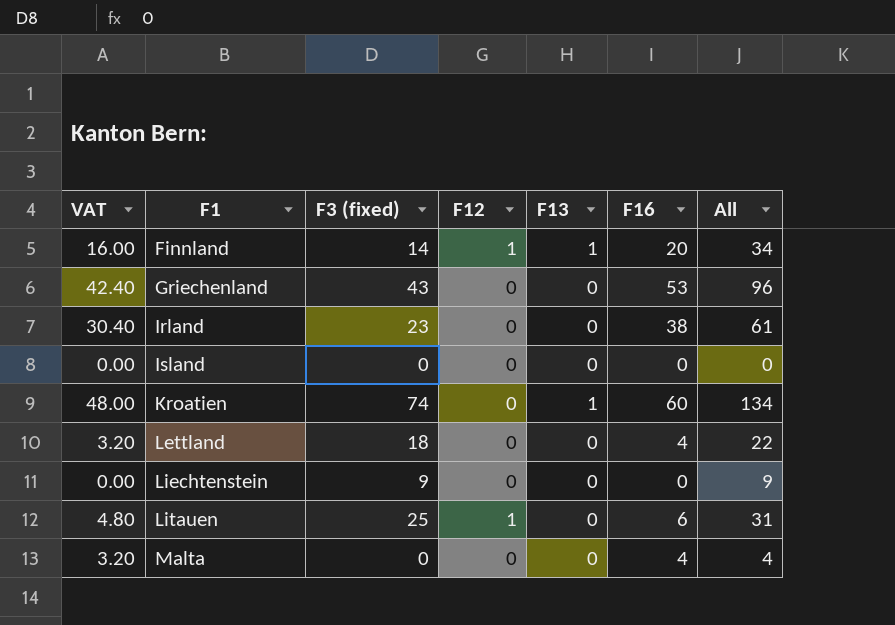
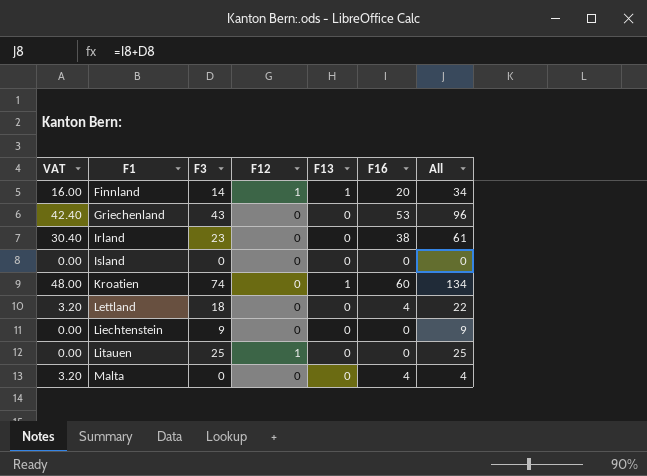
column name: F3 (fixed) -> F3
Litauen | VAT: 4.80 -> 0.00
Litauen | F16: 6 -> 0
Litauen | All: 31 -> 25

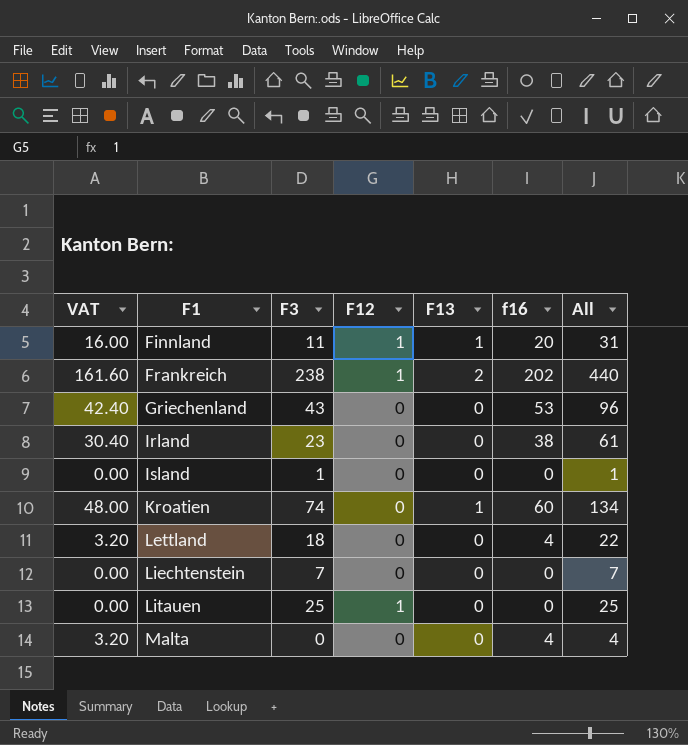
column name: F16 -> f16
Finnland | F3: 14 -> 11
Finnland | All: 34 -> 31
row Frankreich: none -> 161.60 | 238 | 1 | 2 | 202 | 440
Island | F3: 0 -> 1
Island | All: 0 -> 1
Liechtenstein | F3: 9 -> 7
Liechtenstein | All: 9 -> 7

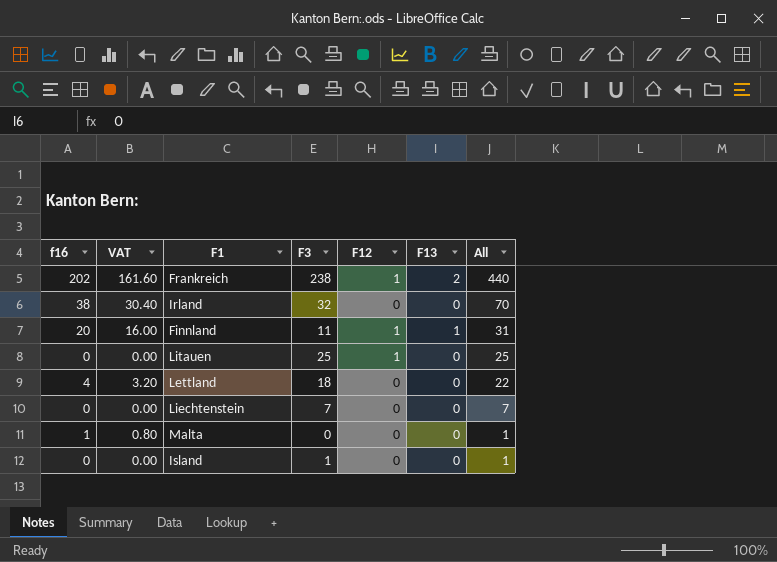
row order: F1 ascending -> All descending
column f16 | position: 6 -> 1
row Griechenland: 42.40 | 43 | 0 | 0 | 53 | 96 -> none
row Kroatien: 48.00 | 74 | 0 | 1 | 60 | 134 -> none
Irland | F3: 23 -> 32
Irland | All: 61 -> 70
Malta | f16: 4 -> 1
Malta | VAT: 3.20 -> 0.80
Malta | All: 4 -> 1

